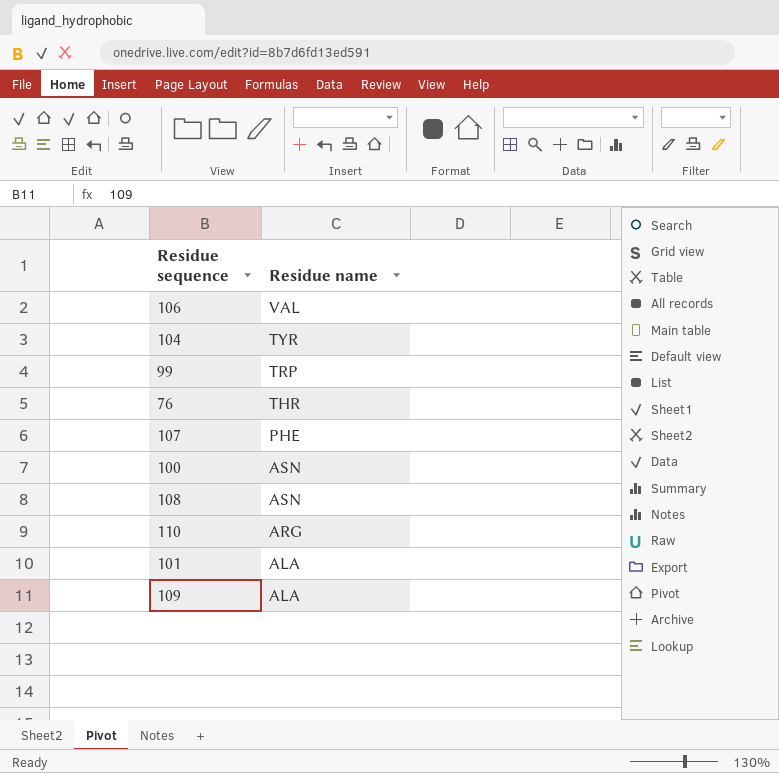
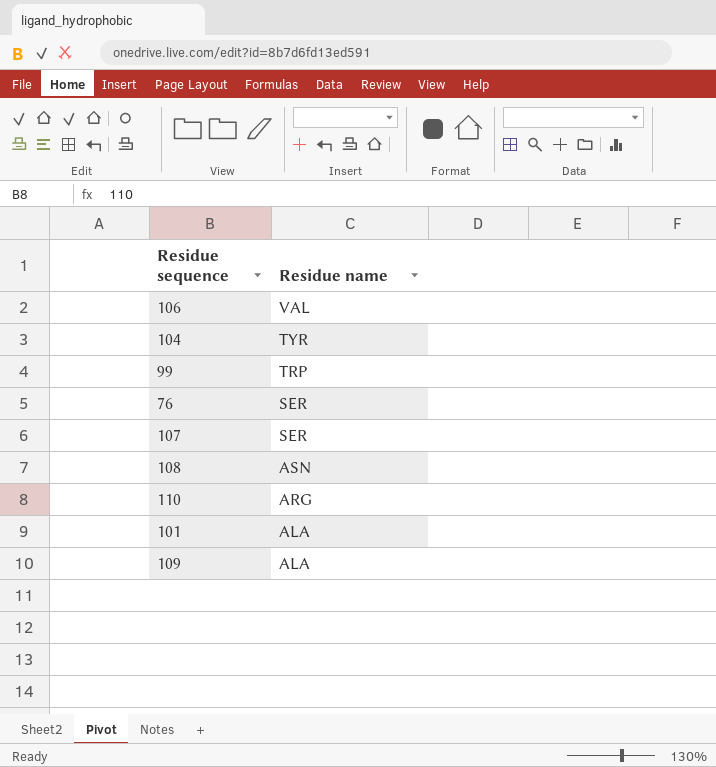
row 100: ASN -> none
76 | Residue name: THR -> SER
107 | Residue name: PHE -> SER

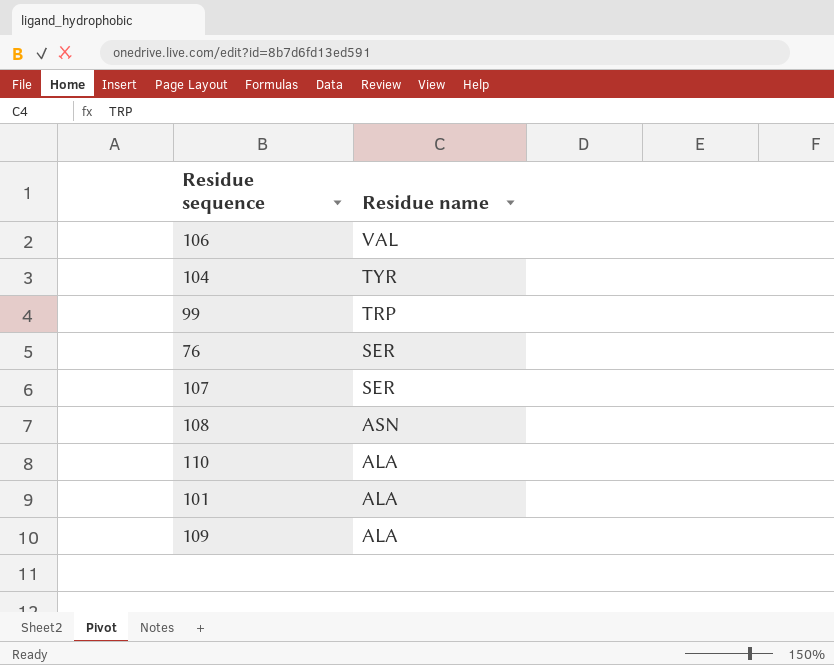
110 | Residue name: ARG -> ALA

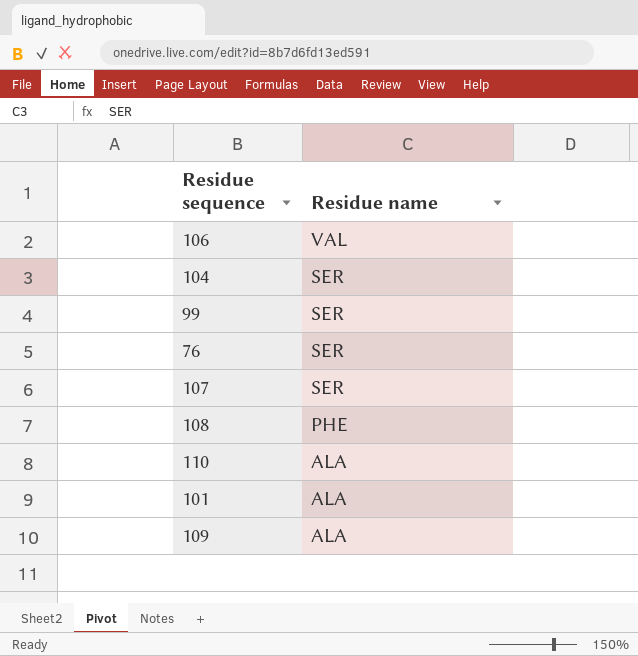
104 | Residue name: TYR -> SER
99 | Residue name: TRP -> SER
108 | Residue name: ASN -> PHE

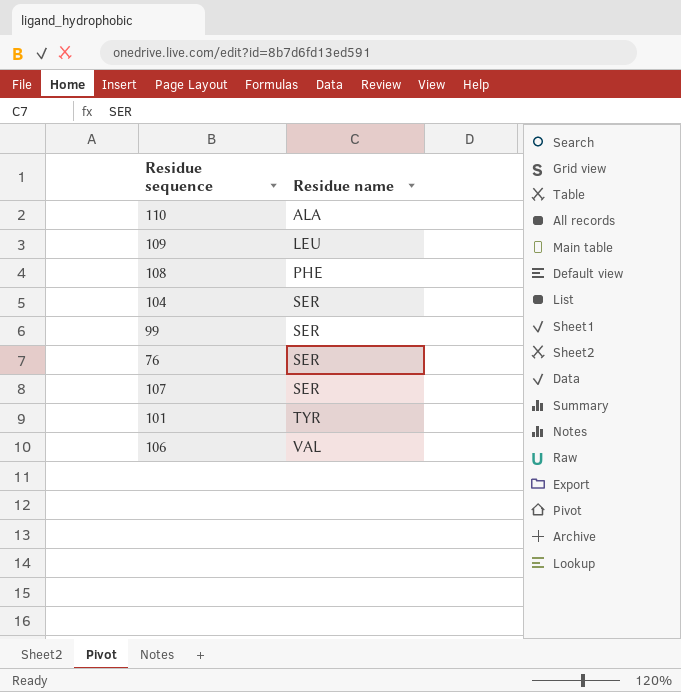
row order: Residue name descending -> Residue name ascending
109 | Residue name: ALA -> LEU
101 | Residue name: ALA -> TYR

